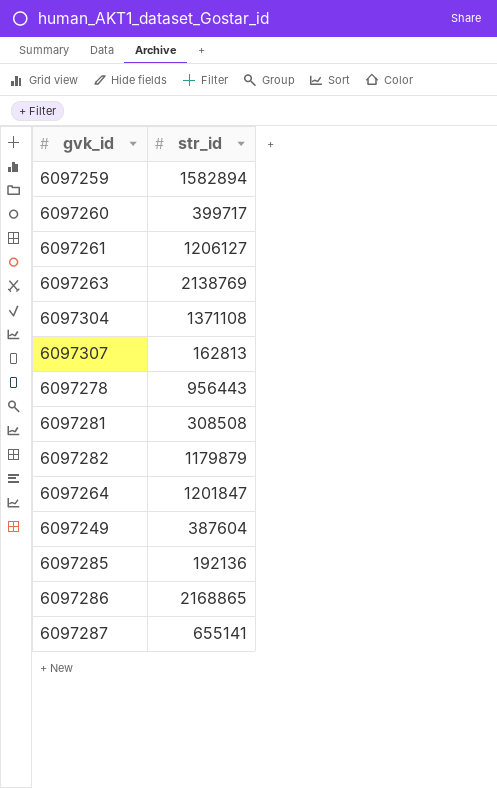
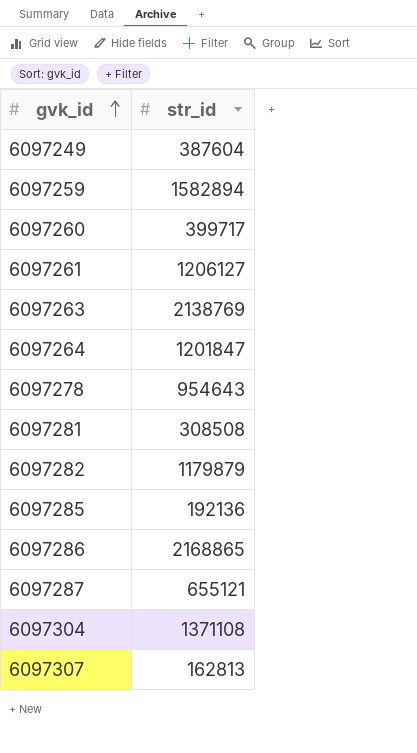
row order: none -> gvk_id ascending
6097278 | str_id: 956443 -> 954643
6097287 | str_id: 655141 -> 655121

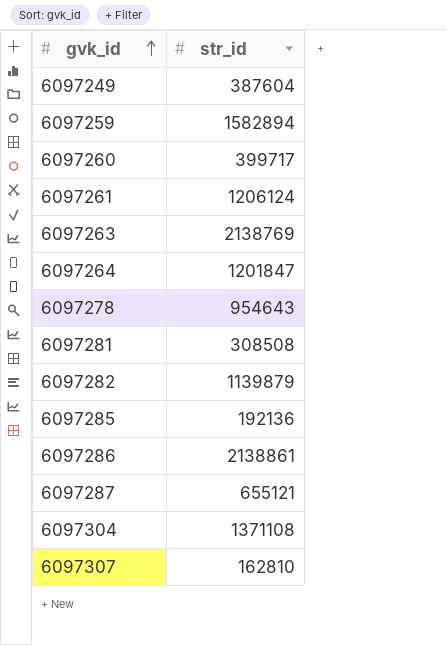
6097261 | str_id: 1206127 -> 1206124
6097282 | str_id: 1179879 -> 1139879
6097286 | str_id: 2168865 -> 2138861
6097307 | str_id: 162813 -> 162810

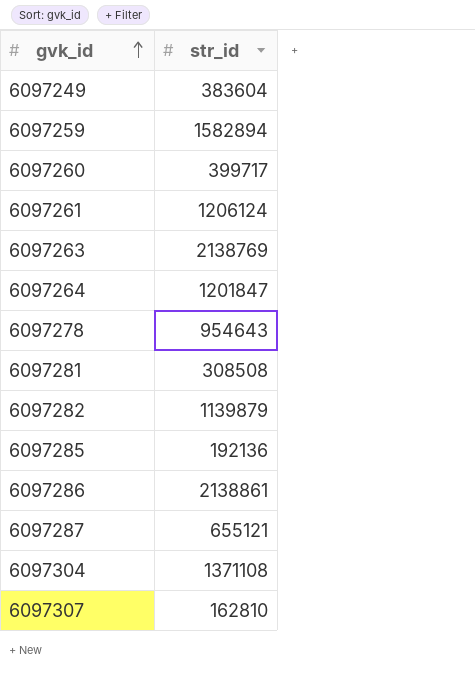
6097249 | str_id: 387604 -> 383604

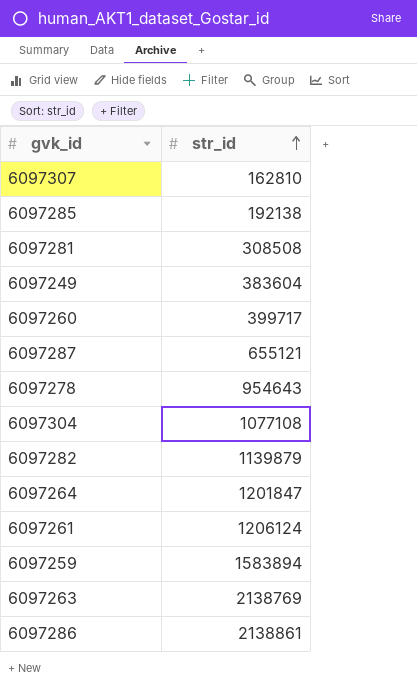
row order: gvk_id ascending -> str_id ascending
6097285 | str_id: 192136 -> 192138
6097304 | str_id: 1371108 -> 1077108
6097259 | str_id: 1582894 -> 1583894

